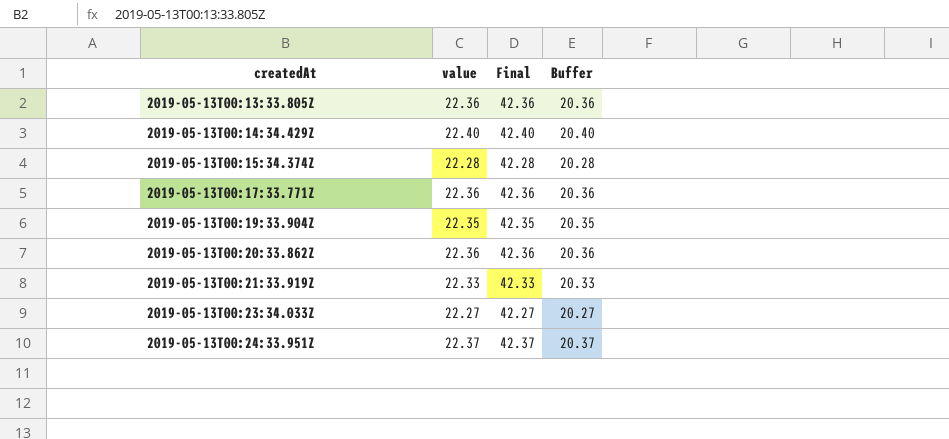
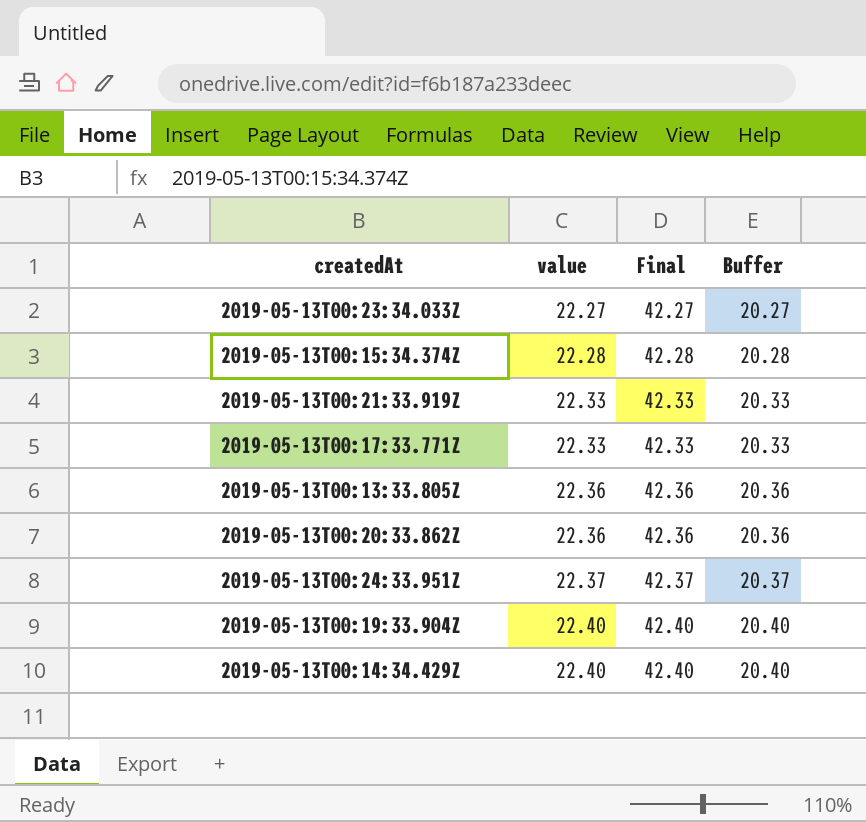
row order: createdAt ascending -> value ascending
2019-05-13T00:17:33.771Z | value: 22.36 -> 22.33
2019-05-13T00:17:33.771Z | Final: 42.36 -> 42.33
2019-05-13T00:17:33.771Z | Buffer: 20.36 -> 20.33
2019-05-13T00:19:33.904Z | value: 22.35 -> 22.40
2019-05-13T00:19:33.904Z | Final: 42.35 -> 42.40
2019-05-13T00:19:33.904Z | Buffer: 20.35 -> 20.40

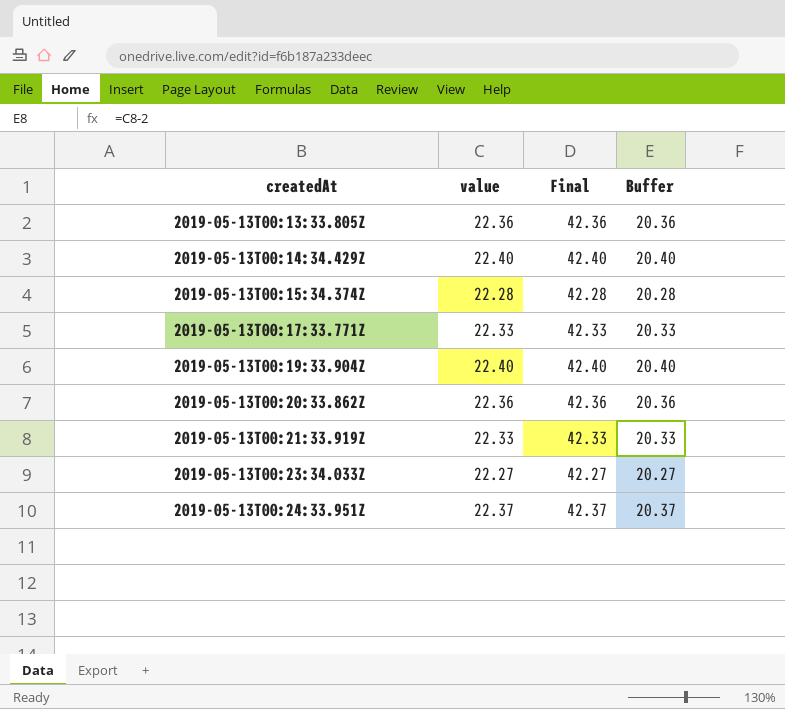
row order: value ascending -> createdAt ascending

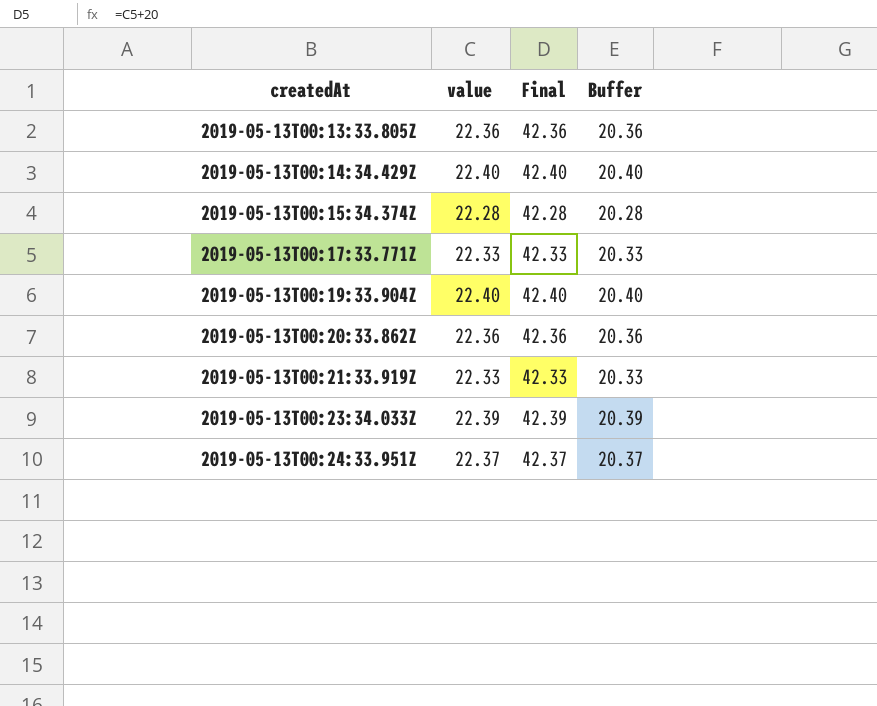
2019-05-13T00:23:34.033Z | value: 22.27 -> 22.39
2019-05-13T00:23:34.033Z | Final: 42.27 -> 42.39
2019-05-13T00:23:34.033Z | Buffer: 20.27 -> 20.39

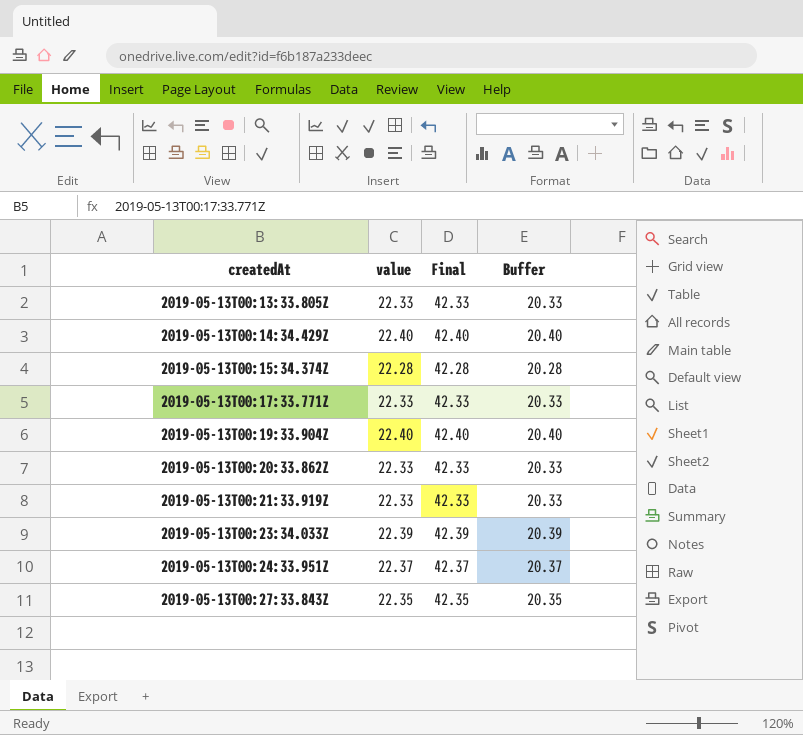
2019-05-13T00:13:33.805Z | value: 22.36 -> 22.33
2019-05-13T00:13:33.805Z | Final: 42.36 -> 42.33
2019-05-13T00:13:33.805Z | Buffer: 20.36 -> 20.33
2019-05-13T00:20:33.862Z | value: 22.36 -> 22.33
2019-05-13T00:20:33.862Z | Final: 42.36 -> 42.33
2019-05-13T00:20:33.862Z | Buffer: 20.36 -> 20.33
row 2019-05-13T00:27:33.843Z: none -> 22.35 | 42.35 | 20.35

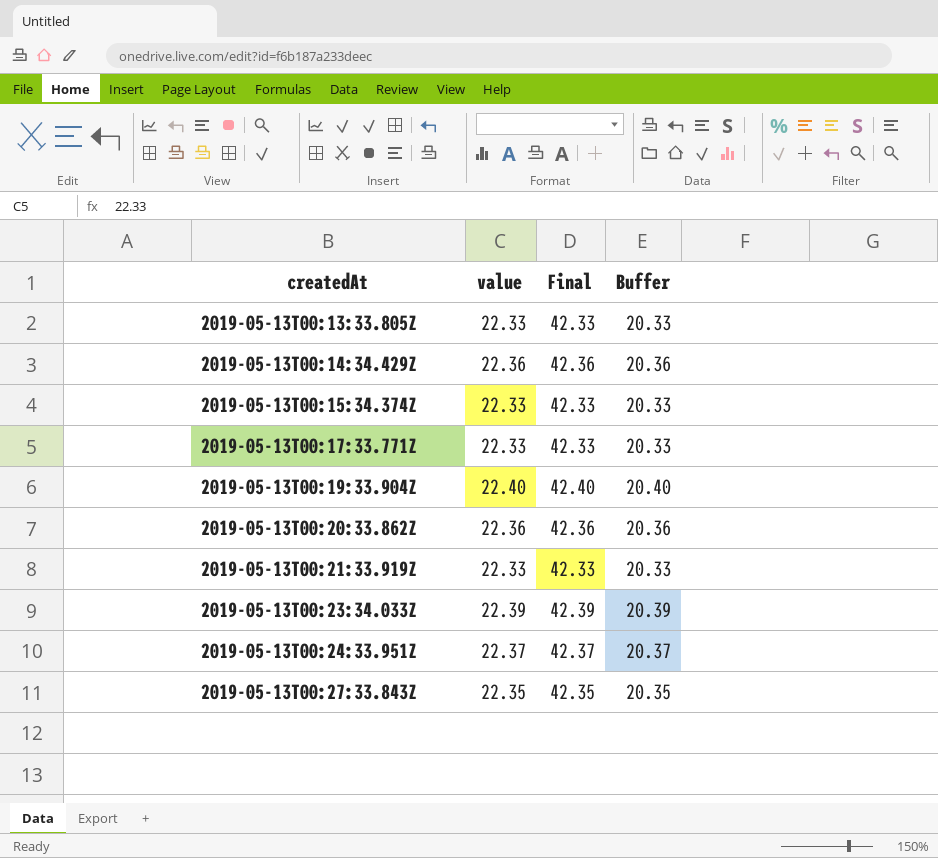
2019-05-13T00:14:34.429Z | value: 22.40 -> 22.36
2019-05-13T00:14:34.429Z | Final: 42.40 -> 42.36
2019-05-13T00:14:34.429Z | Buffer: 20.40 -> 20.36
2019-05-13T00:15:34.374Z | value: 22.28 -> 22.33
2019-05-13T00:15:34.374Z | Final: 42.28 -> 42.33
2019-05-13T00:15:34.374Z | Buffer: 20.28 -> 20.33
2019-05-13T00:20:33.862Z | value: 22.33 -> 22.36
2019-05-13T00:20:33.862Z | Final: 42.33 -> 42.36
2019-05-13T00:20:33.862Z | Buffer: 20.33 -> 20.36

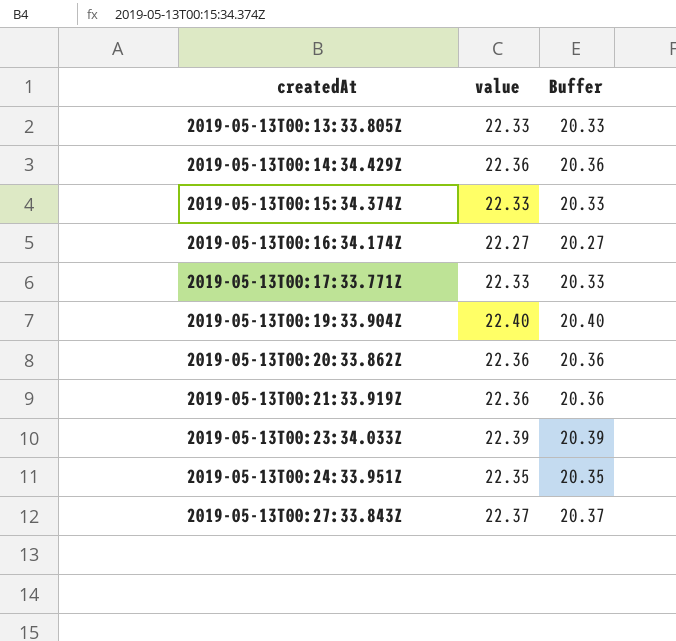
column Final | formula: [value] + 20 -> none
row 2019-05-13T00:16:34.174Z: none -> 22.27 | 20.27
2019-05-13T00:21:33.919Z | value: 22.33 -> 22.36
2019-05-13T00:21:33.919Z | Buffer: 20.33 -> 20.36
2019-05-13T00:24:33.951Z | value: 22.37 -> 22.35
2019-05-13T00:24:33.951Z | Buffer: 20.37 -> 20.35
2019-05-13T00:27:33.843Z | value: 22.35 -> 22.37
2019-05-13T00:27:33.843Z | Buffer: 20.35 -> 20.37

